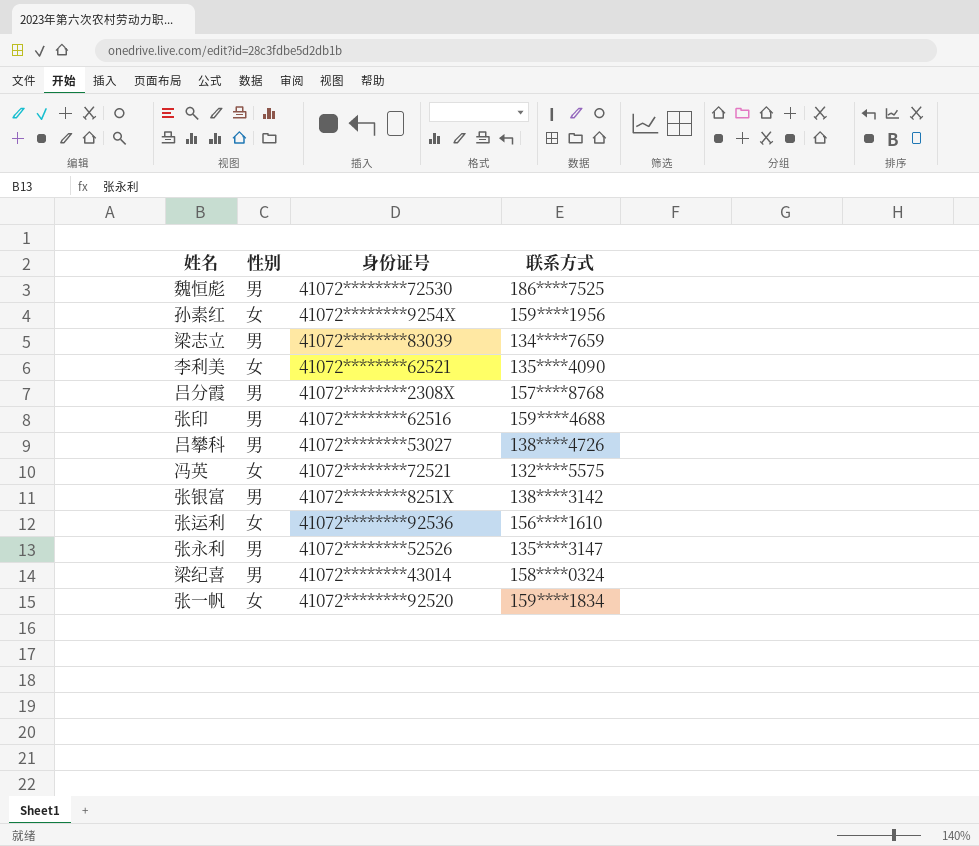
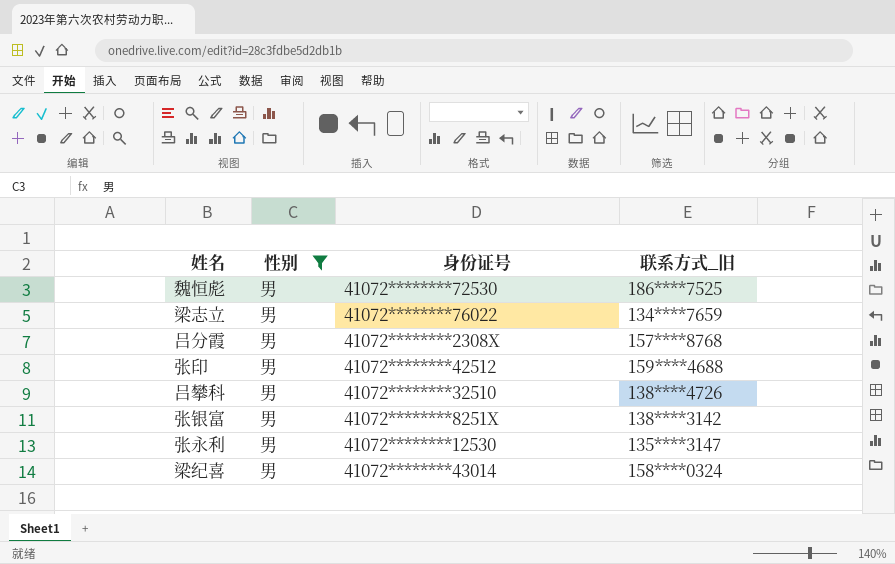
filter: none -> 性别 = 男
column name: 联系方式 -> 联系方式_旧
梁志立 | 身份证号: 41072********83039 -> 41072********76022
张印 | 身份证号: 41072********62516 -> 41072********42512
吕攀科 | 身份证号: 41072********53027 -> 41072********32510
张永利 | 身份证号: 41072********52526 -> 41072********12530

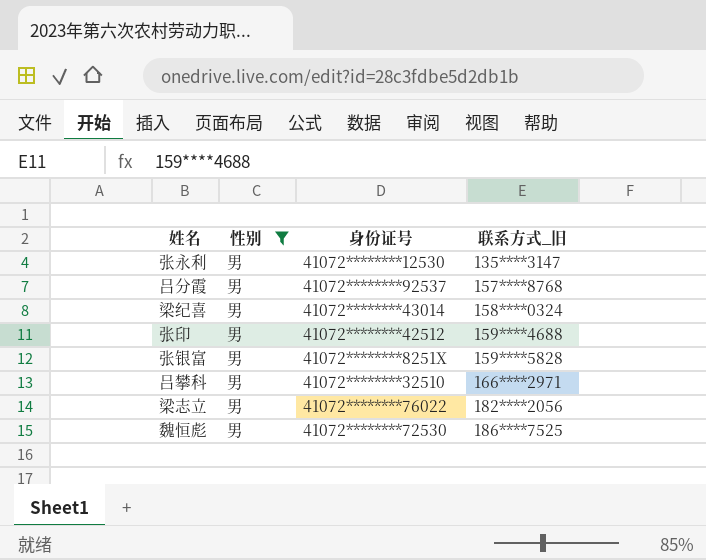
row order: none -> 联系方式_旧 ascending
吕分霞 | 身份证号: 41072********2308X -> 41072********92537
张银富 | 联系方式_旧: 138****3142 -> 159****5828
吕攀科 | 联系方式_旧: 138****4726 -> 166****2971
梁志立 | 联系方式_旧: 134****7659 -> 182****2056

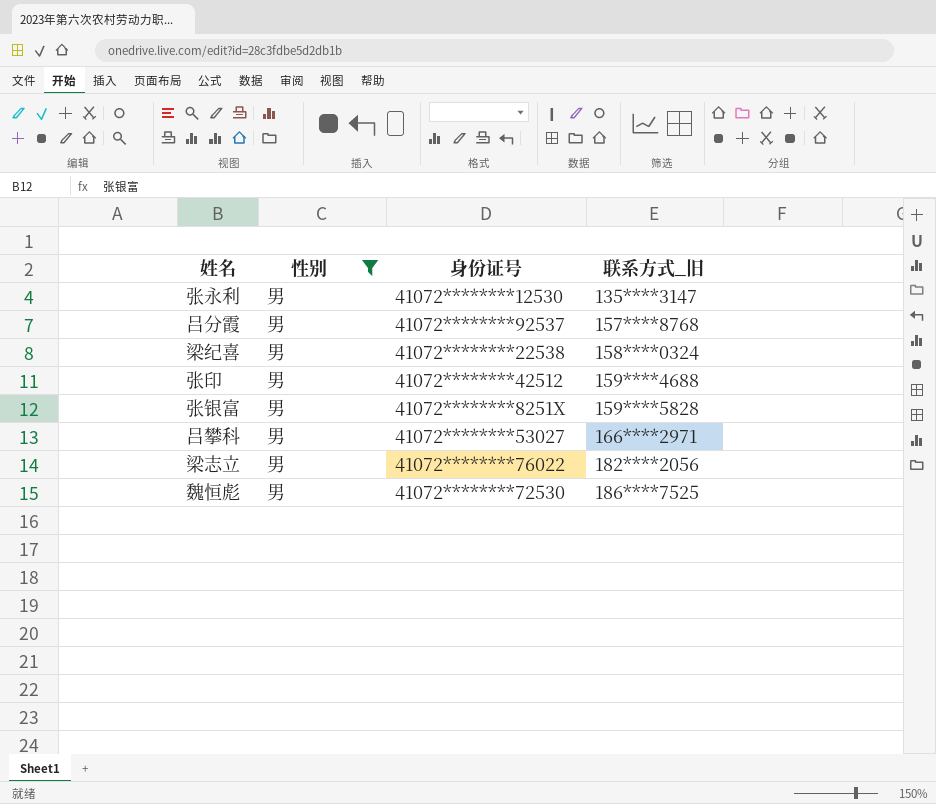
梁纪喜 | 身份证号: 41072********43014 -> 41072********22538
吕攀科 | 身份证号: 41072********32510 -> 41072********53027

